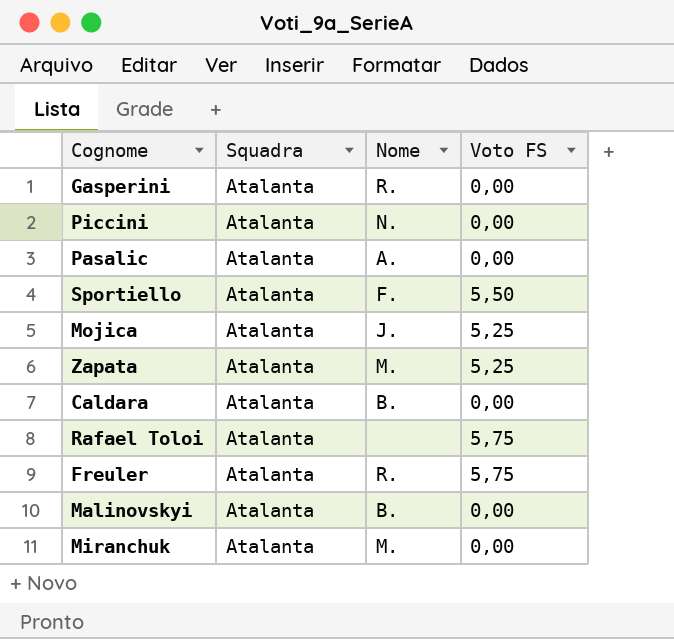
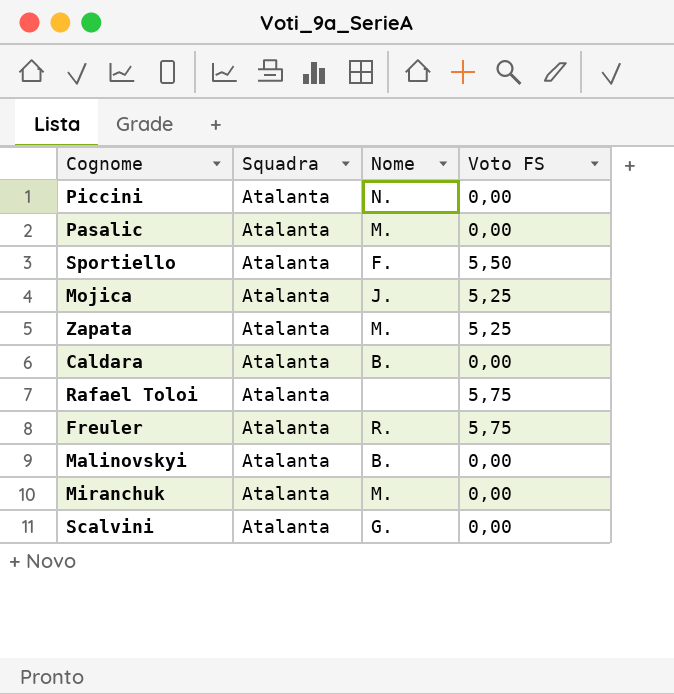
row Gasperini: Atalanta | R. | 0,00 -> none
Pasalic | Nome: A. -> M.
row Scalvini: none -> Atalanta | G. | 0,00

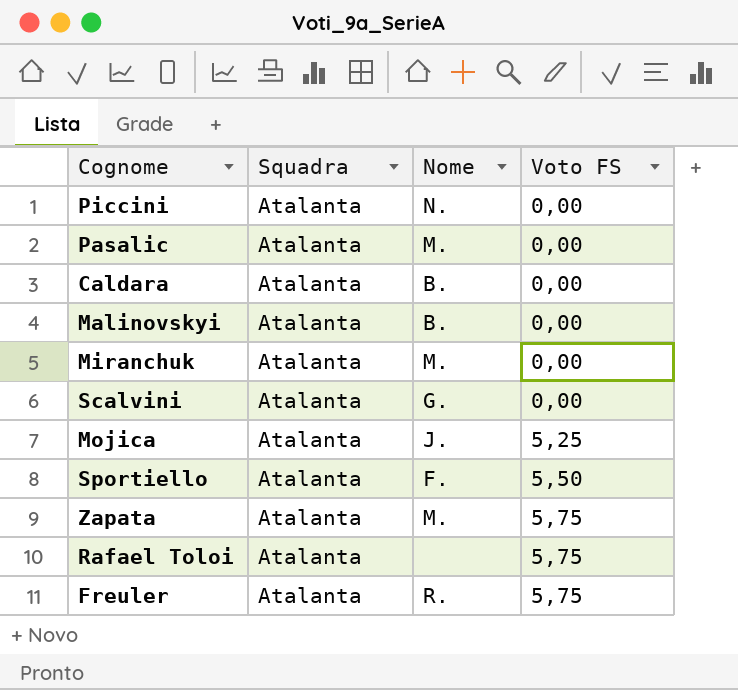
row order: none -> Voto FS ascending
Zapata | Voto FS: 5,25 -> 5,75

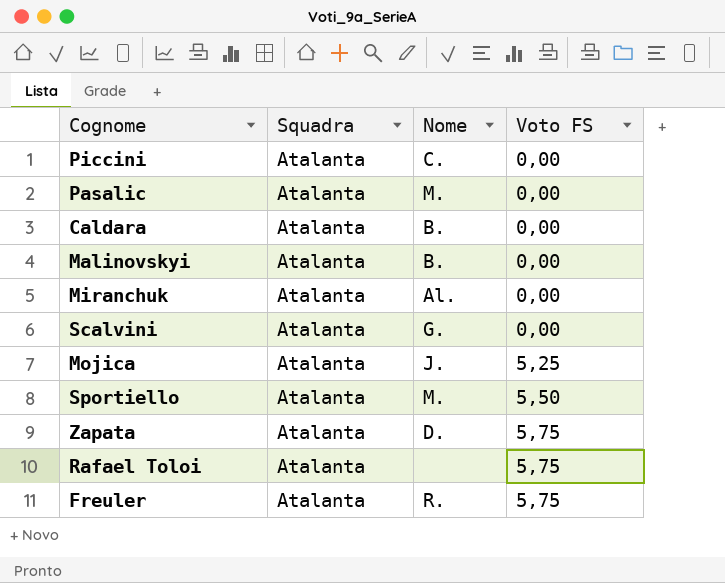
Piccini | Nome: N. -> C.
Miranchuk | Nome: M. -> Al.
Sportiello | Nome: F. -> M.
Zapata | Nome: M. -> D.

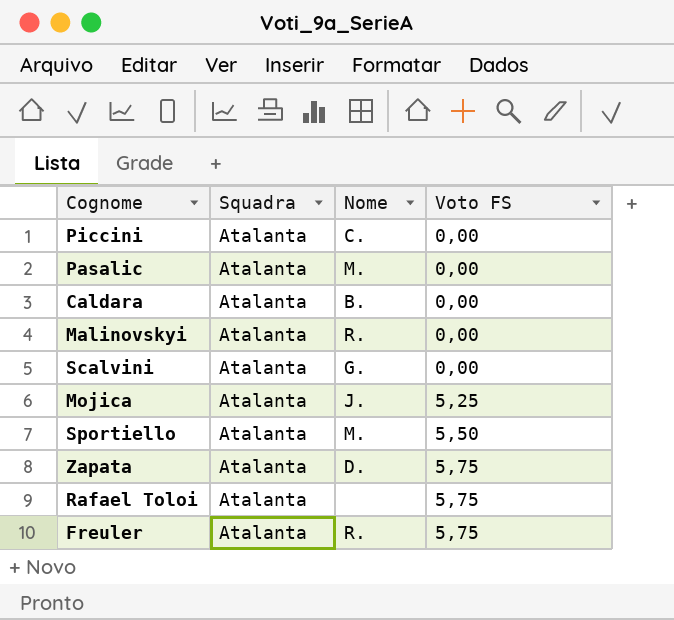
row Miranchuk: Atalanta | Al. | 0,00 -> none
Malinovskyi | Nome: B. -> R.

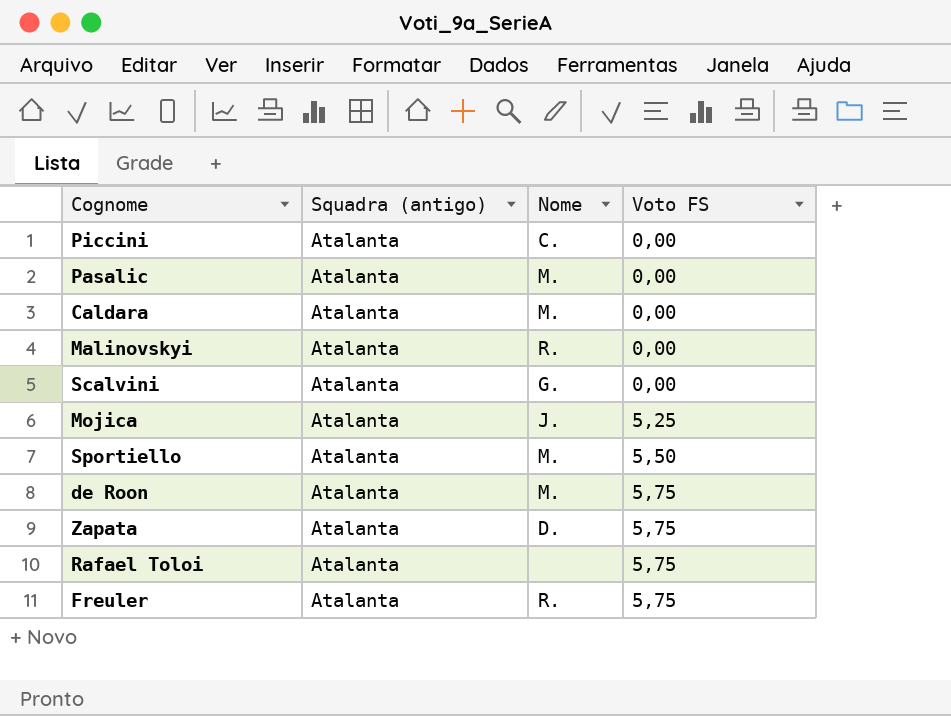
column name: Squadra -> Squadra (antigo)
Caldara | Nome: B. -> M.
row de Roon: none -> Atalanta | M. | 5,75

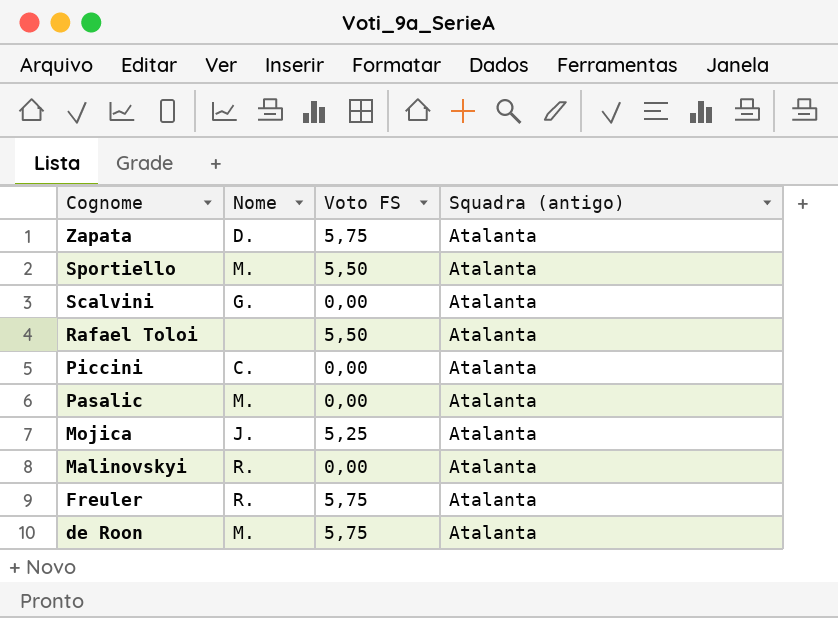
row order: Voto FS ascending -> Cognome descending
column Squadra (antigo) | position: 2 -> 4
row Caldara: Atalanta | M. | 0,00 -> none
Rafael Toloi | Voto FS: 5,75 -> 5,50

